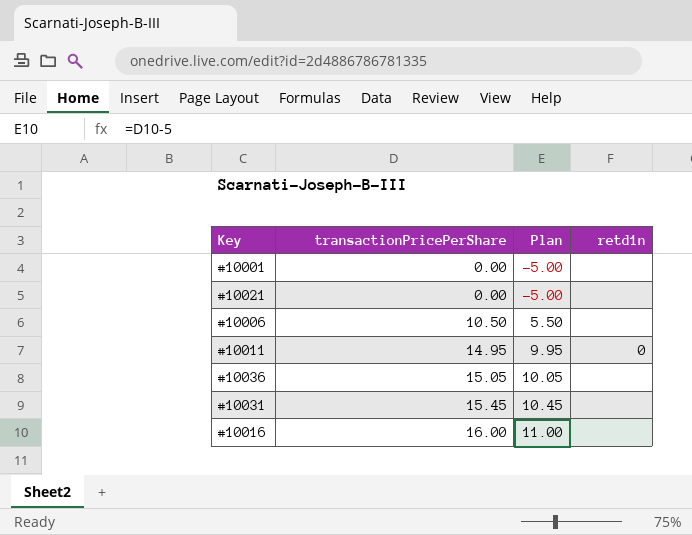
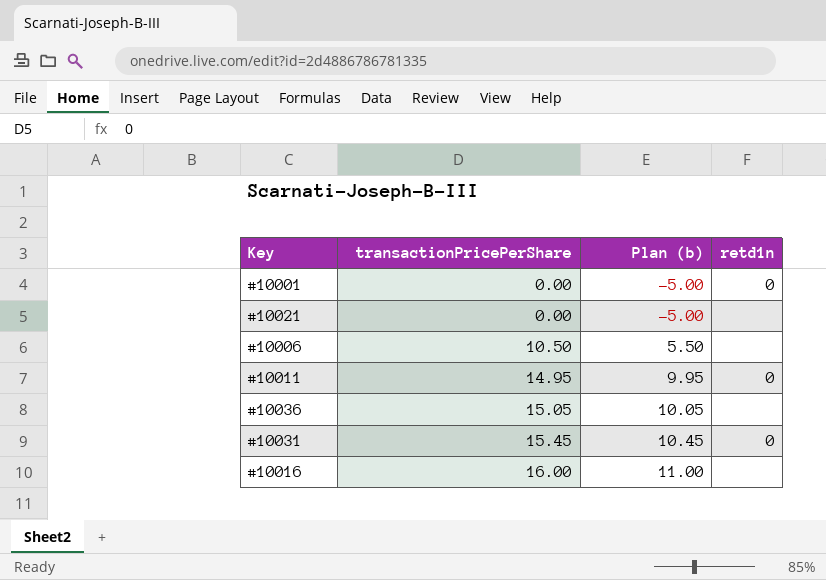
column name: Plan -> Plan (b)
#10001 | retd1n: none -> 0
#10031 | retd1n: none -> 0

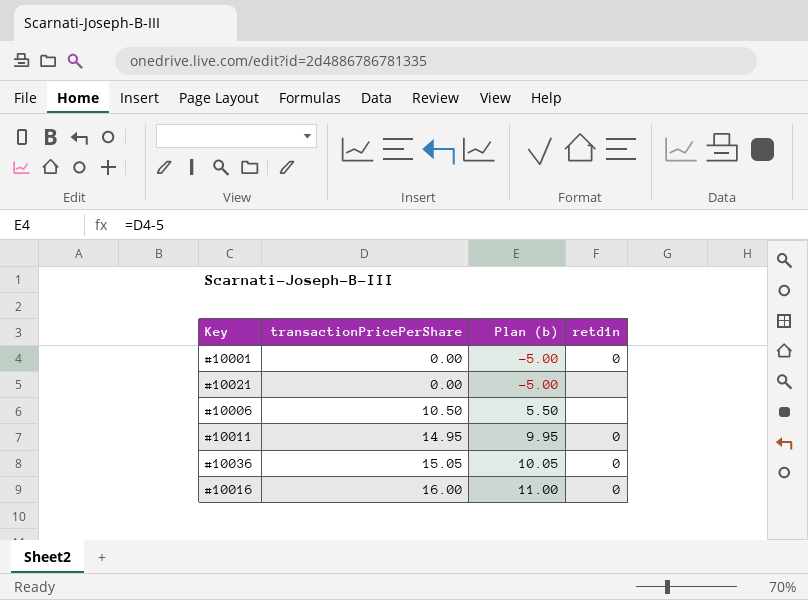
row #10031: 15.45 | 10.45 | 0 -> none
#10036 | retd1n: none -> 0
#10016 | retd1n: none -> 0

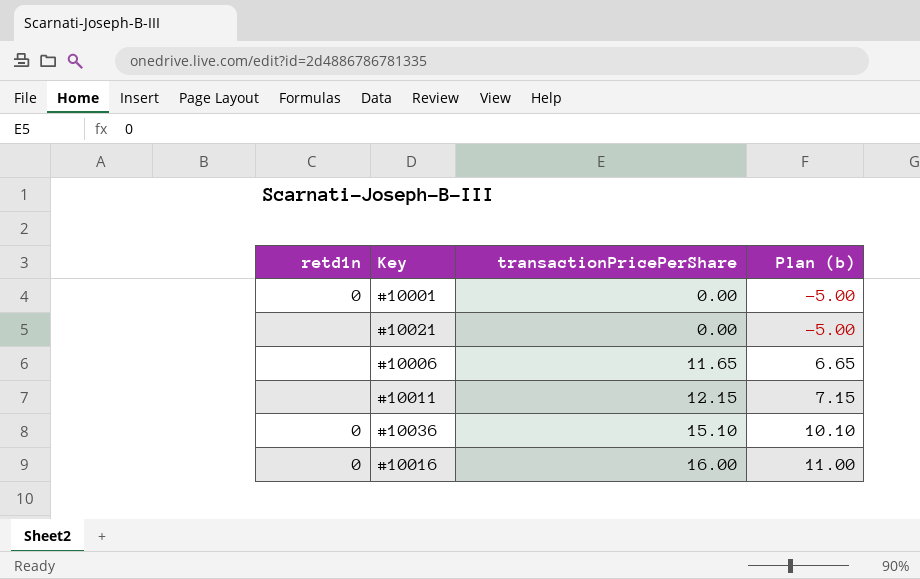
column retd1n | position: 4 -> 1
#10006 | transactionPricePerShare: 10.50 -> 11.65
#10006 | Plan (b): 5.50 -> 6.65
#10011 | retd1n: 0 -> none
#10011 | transactionPricePerShare: 14.95 -> 12.15
#10011 | Plan (b): 9.95 -> 7.15
#10036 | transactionPricePerShare: 15.05 -> 15.10
#10036 | Plan (b): 10.05 -> 10.10

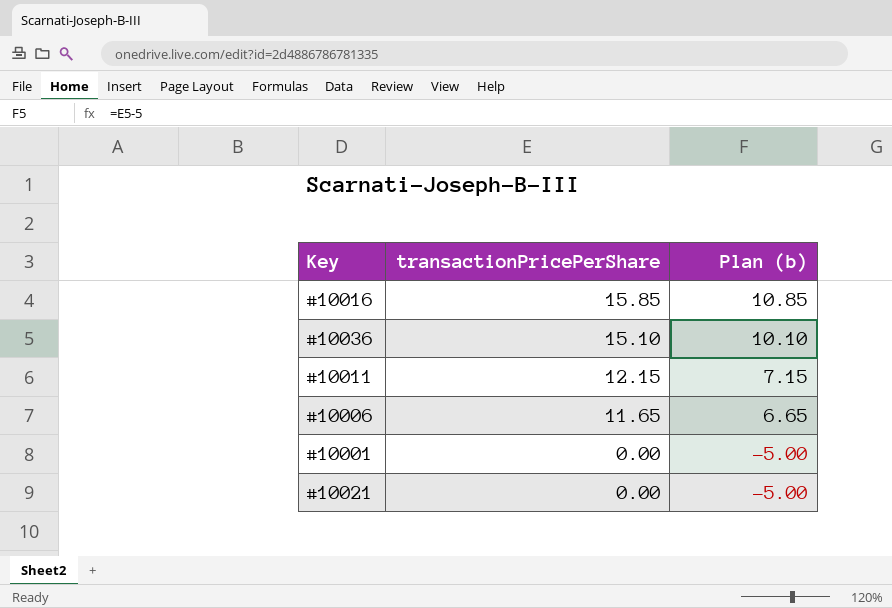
row order: transactionPricePerShare ascending -> transactionPricePerShare descending
column retd1n | position: 1 -> none
#10016 | transactionPricePerShare: 16.00 -> 15.85
#10016 | Plan (b): 11.00 -> 10.85

